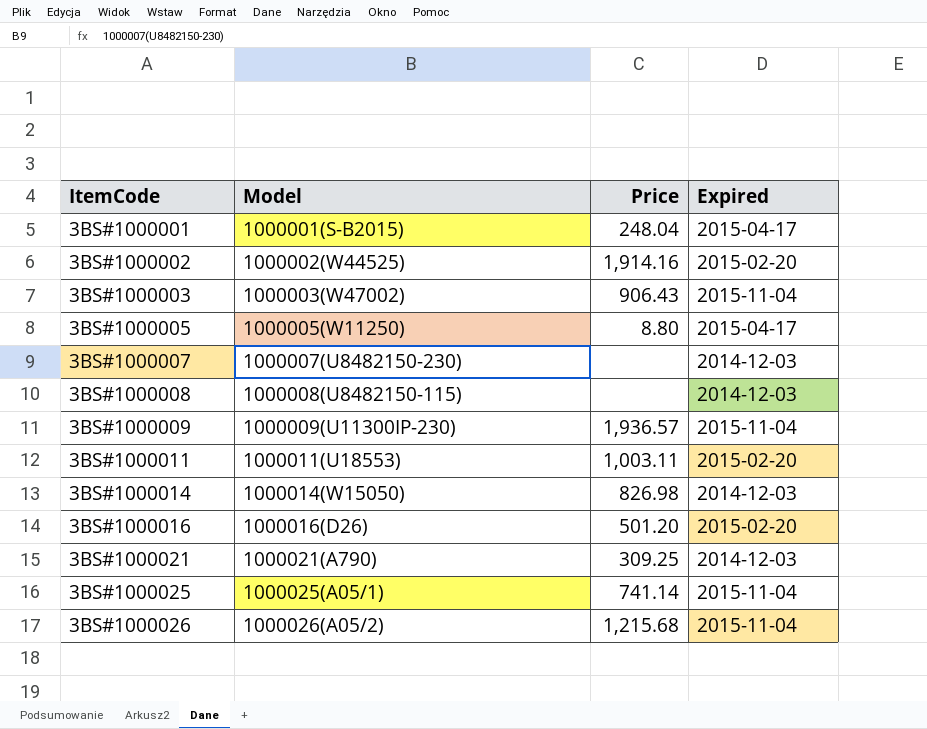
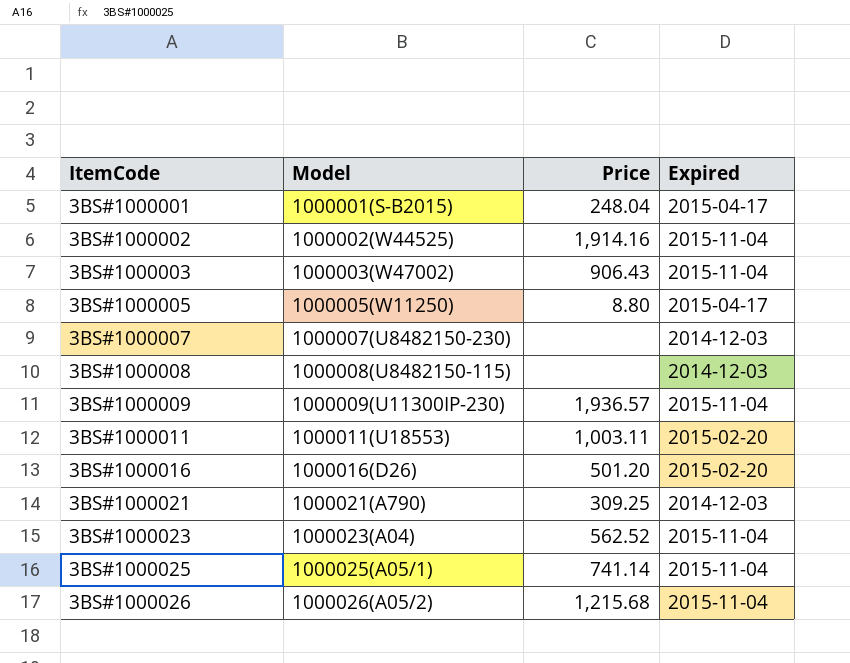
row 3BS#1000014: 1000014(W15050) | 826.98 | 2014-12-03 -> none
3BS#1000002 | Expired: 2015-02-20 -> 2015-11-04
row 3BS#1000023: none -> 1000023(A04) | 562.52 | 2015-11-04

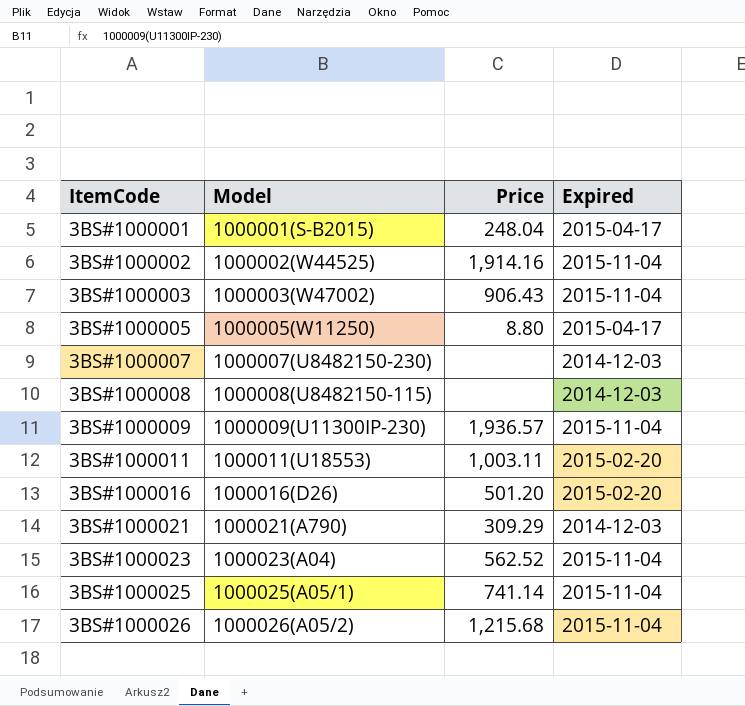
3BS#1000021 | Price: 309.25 -> 309.29

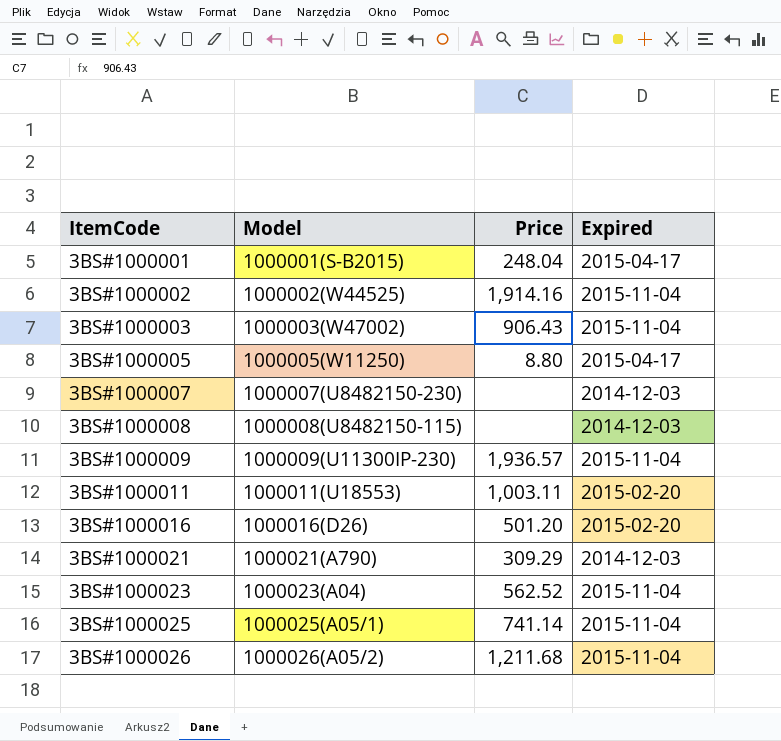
3BS#1000026 | Price: 1,215.68 -> 1,211.68

